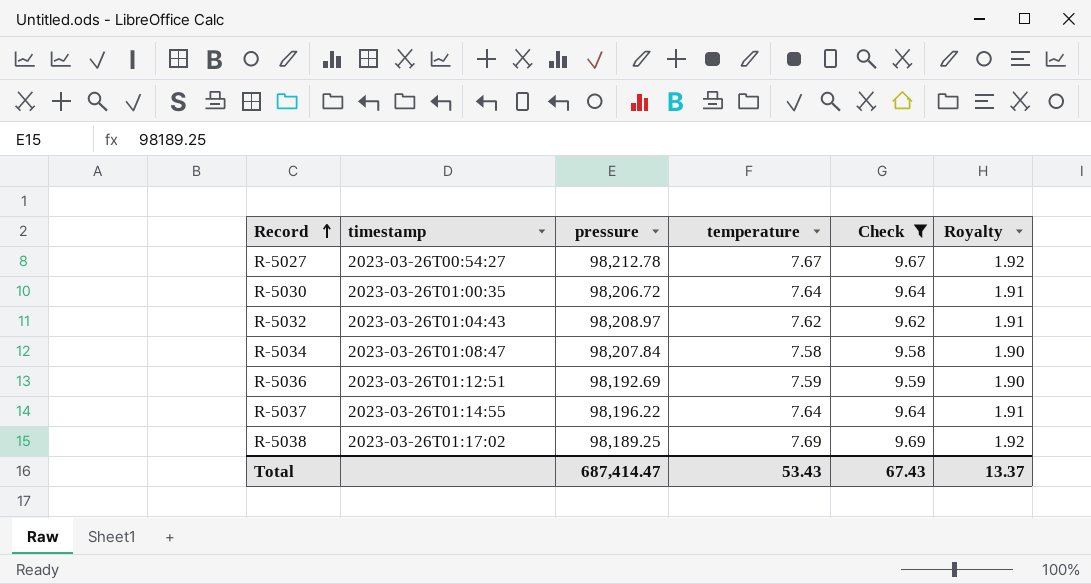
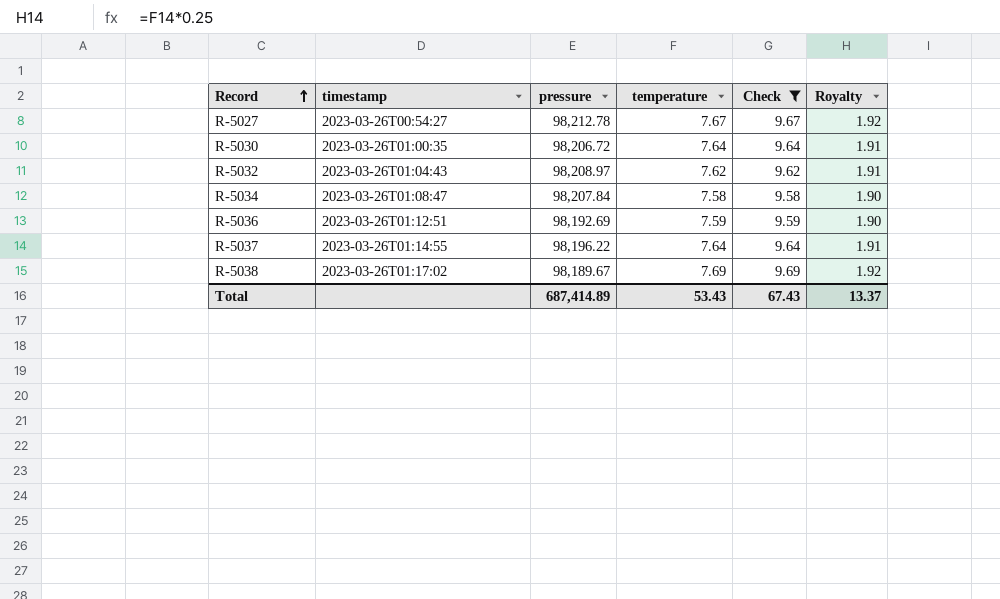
R-5038 | pressure: 98,189.25 -> 98,189.67
Total | pressure: 687,414.47 -> 687,414.89

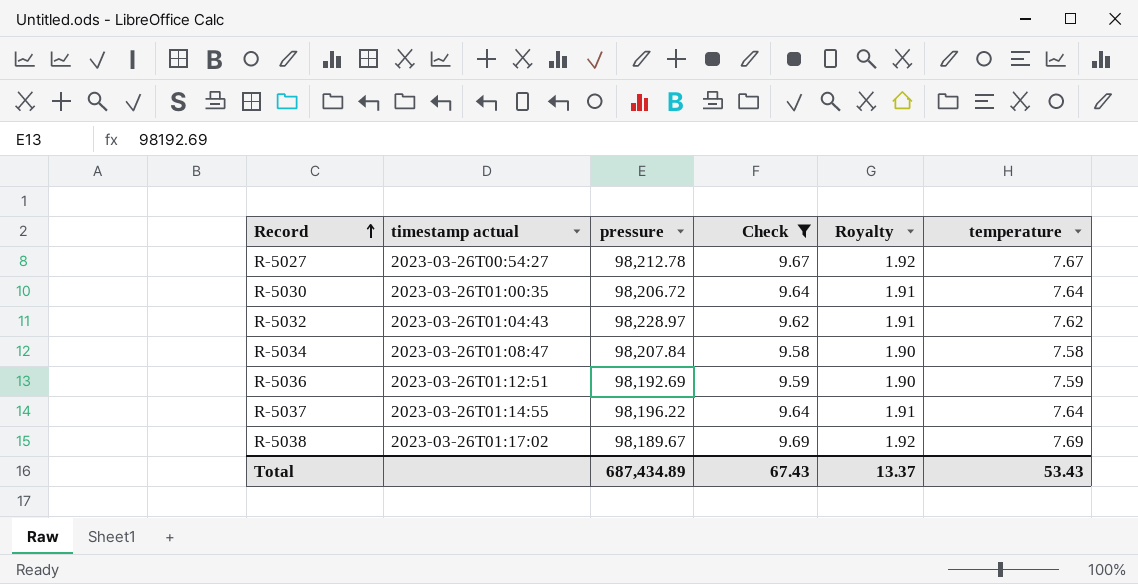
column name: timestamp -> timestamp actual
column temperature | position: 4 -> 6
R-5032 | pressure: 98,208.97 -> 98,228.97
Total | pressure: 687,414.89 -> 687,434.89

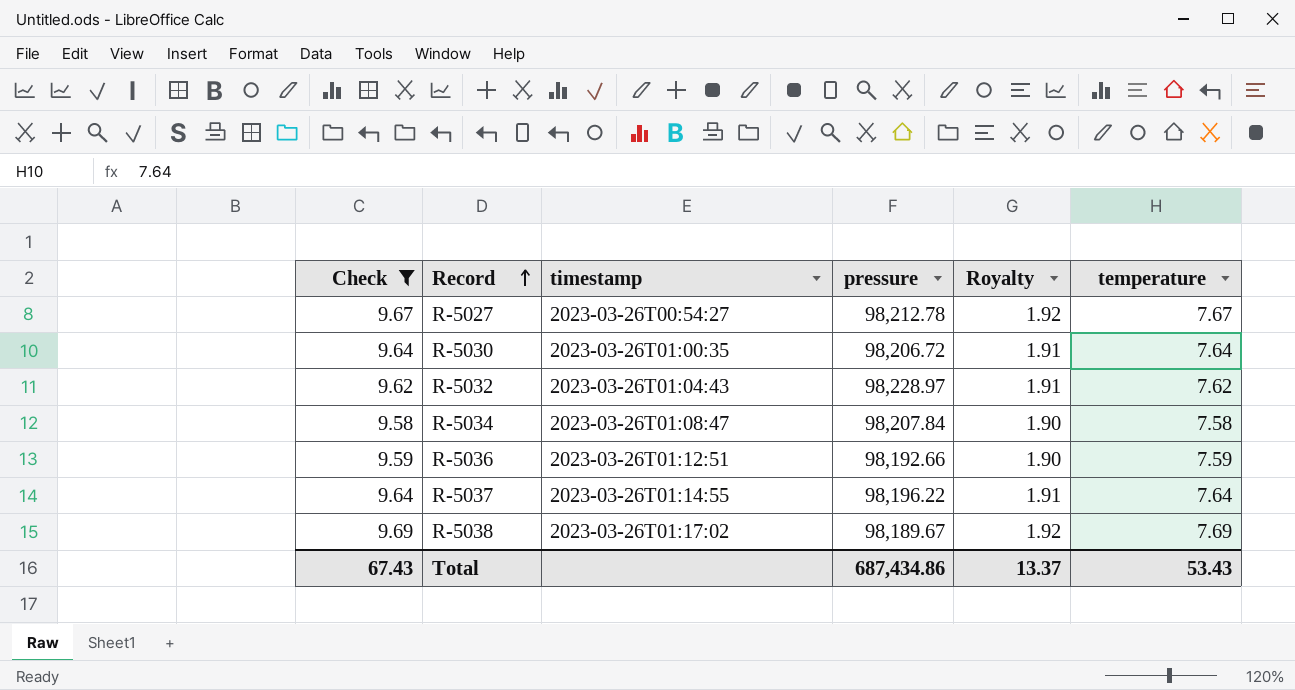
column Check | position: 4 -> 1
column name: timestamp actual -> timestamp
R-5036 | pressure: 98,192.69 -> 98,192.66
Total | pressure: 687,434.89 -> 687,434.86

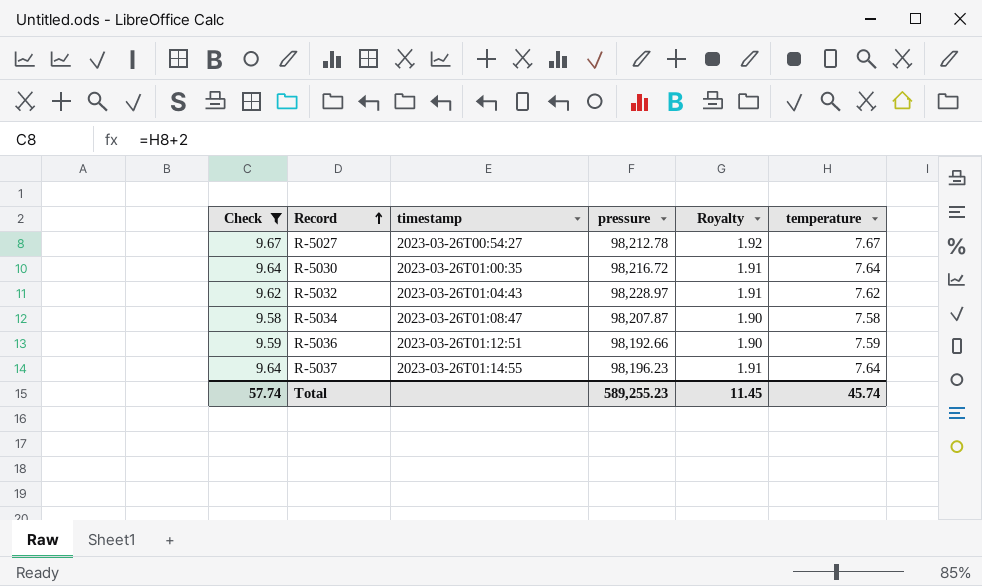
row R-5038: 9.69 | 2023-03-26T01:17:02 | 98,189.67 | 1.92 | 7.69 -> none
R-5030 | pressure: 98,206.72 -> 98,216.72
R-5034 | pressure: 98,207.84 -> 98,207.87
R-5037 | pressure: 98,196.22 -> 98,196.23
Total | Check: 67.43 -> 57.74
Total | pressure: 687,434.86 -> 589,255.23
Total | Royalty: 13.37 -> 11.45
Total | temperature: 53.43 -> 45.74

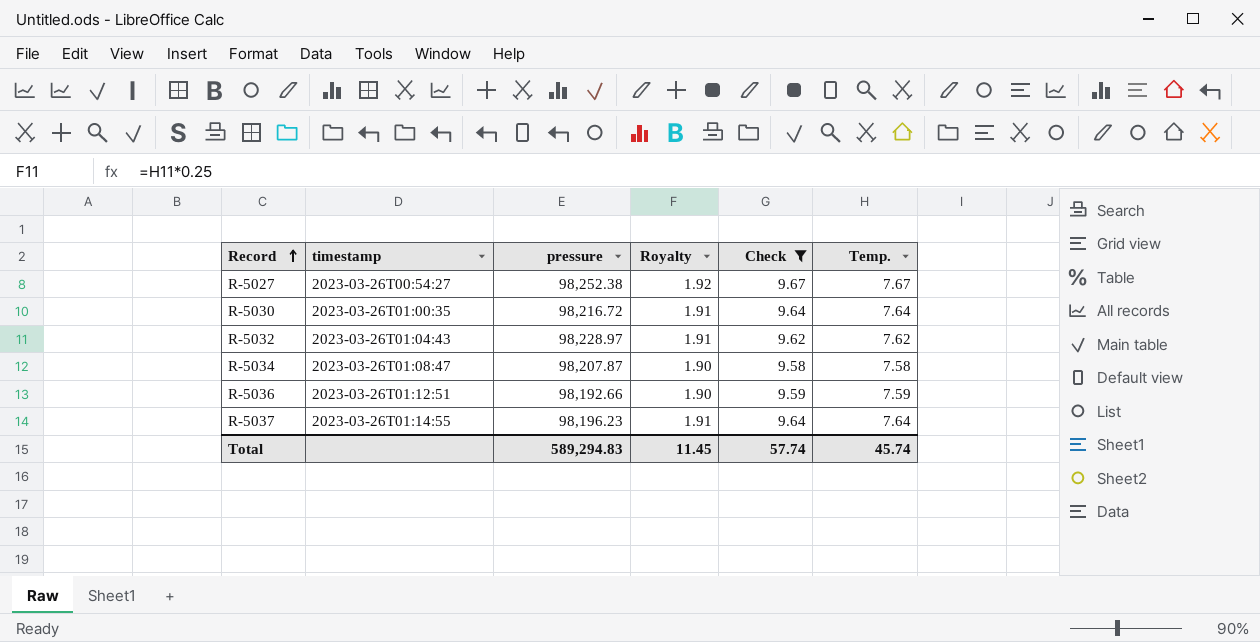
column Check | position: 1 -> 5
column name: temperature -> Temp.
R-5027 | pressure: 98,212.78 -> 98,252.38
Total | pressure: 589,255.23 -> 589,294.83

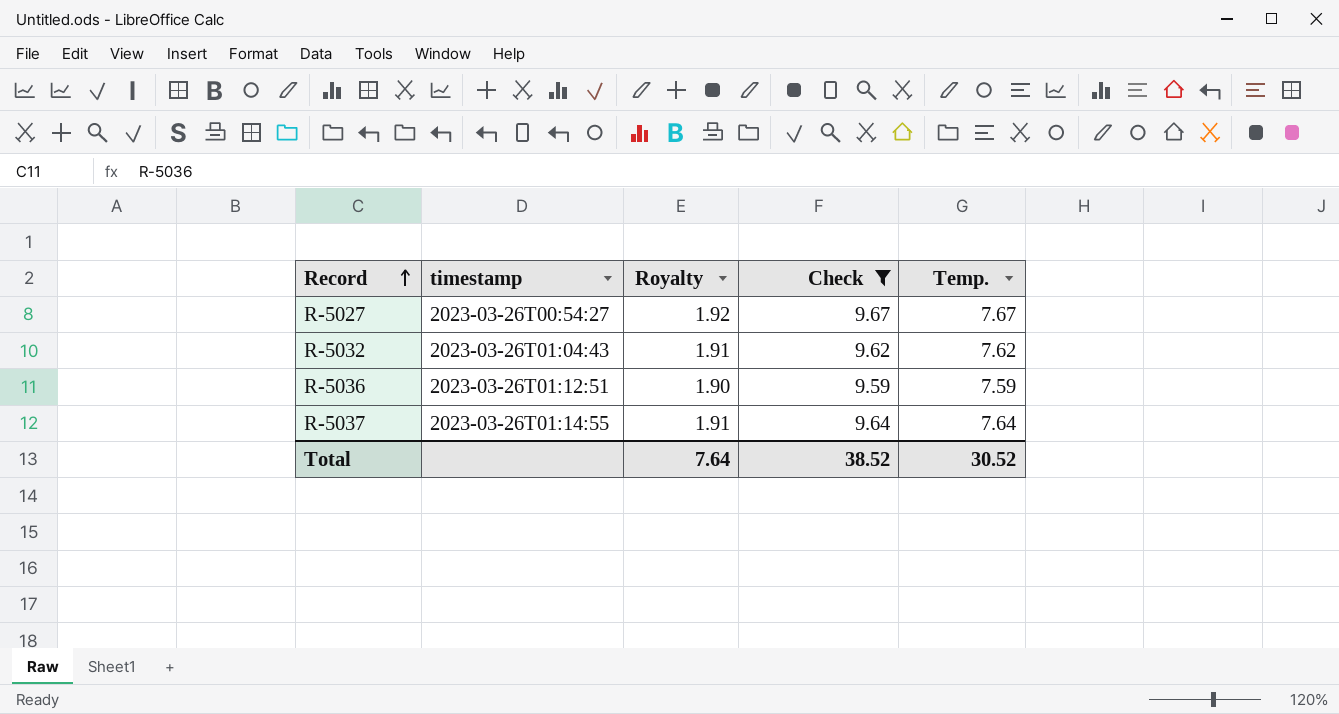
column pressure | position: 3 -> none
row R-5030: 2023-03-26T01:00:35 | 98,216.72 | 1.91 | 9.64 | 7.64 -> none
row R-5034: 2023-03-26T01:08:47 | 98,207.87 | 1.90 | 9.58 | 7.58 -> none
Total | Royalty: 11.45 -> 7.64
Total | Check: 57.74 -> 38.52
Total | Temp.: 45.74 -> 30.52

